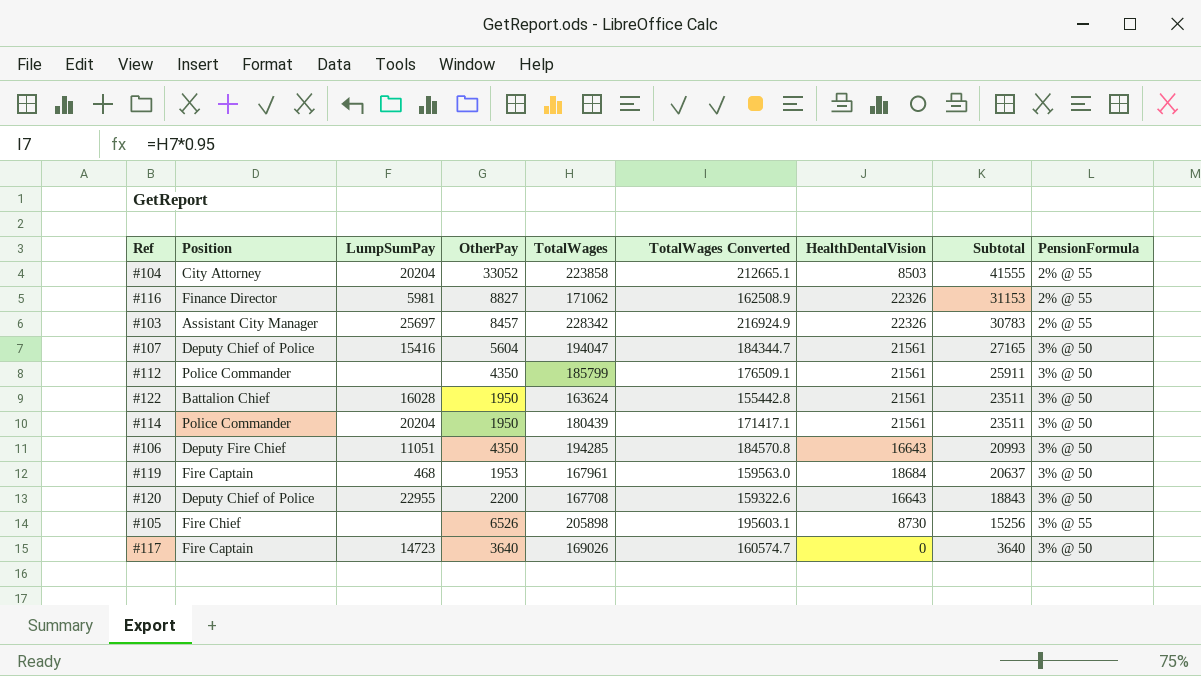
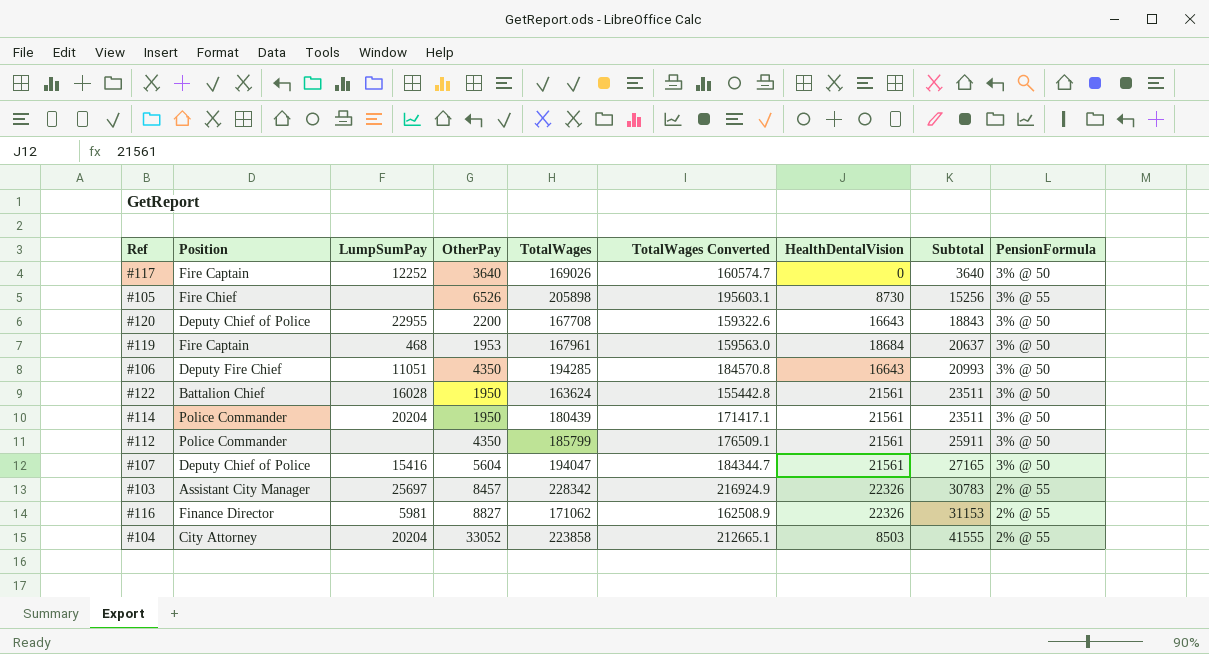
row order: Subtotal descending -> Subtotal ascending
#117 | LumpSumPay: 14723 -> 12252

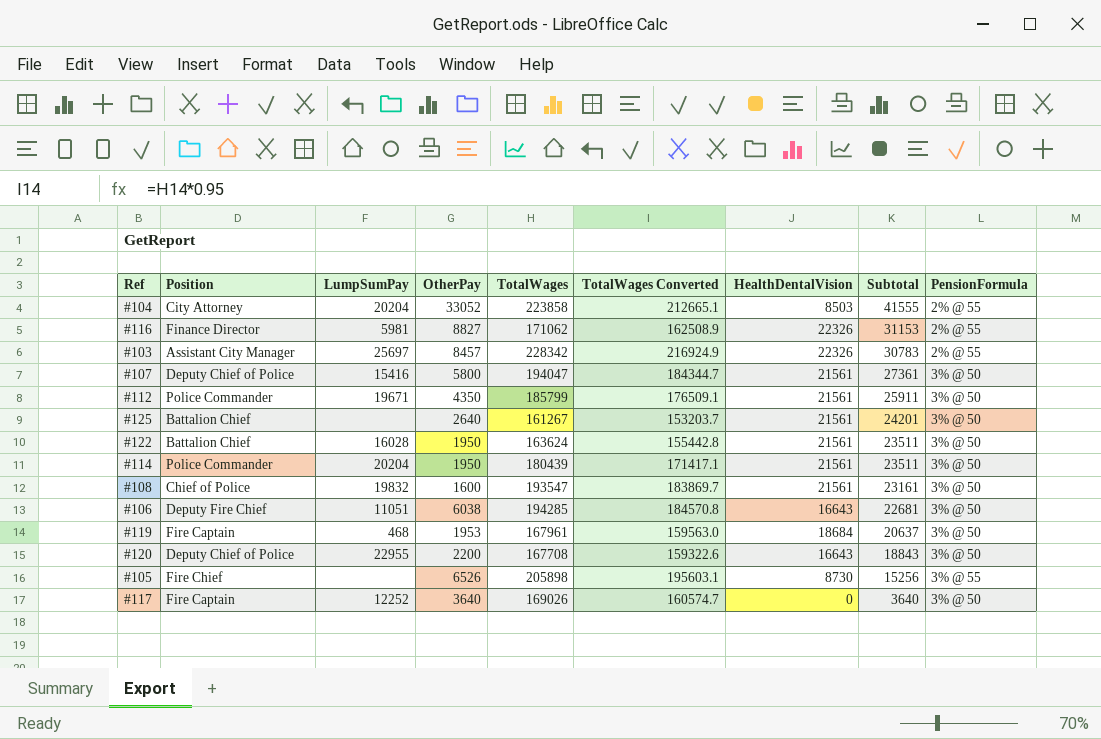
row order: Subtotal ascending -> Subtotal descending
#107 | OtherPay: 5604 -> 5800
#107 | Subtotal: 27165 -> 27361
#112 | LumpSumPay: none -> 19671
row #125: none -> Battalion Chief | none | 2640 | 161267 | 153203.7 | 21561 | 24201 | 3% @ 50
row #108: none -> Chief of Police | 19832 | 1600 | 193547 | 183869.7 | 21561 | 23161 | 3% @ 50
#106 | OtherPay: 4350 -> 6038
#106 | Subtotal: 20993 -> 22681

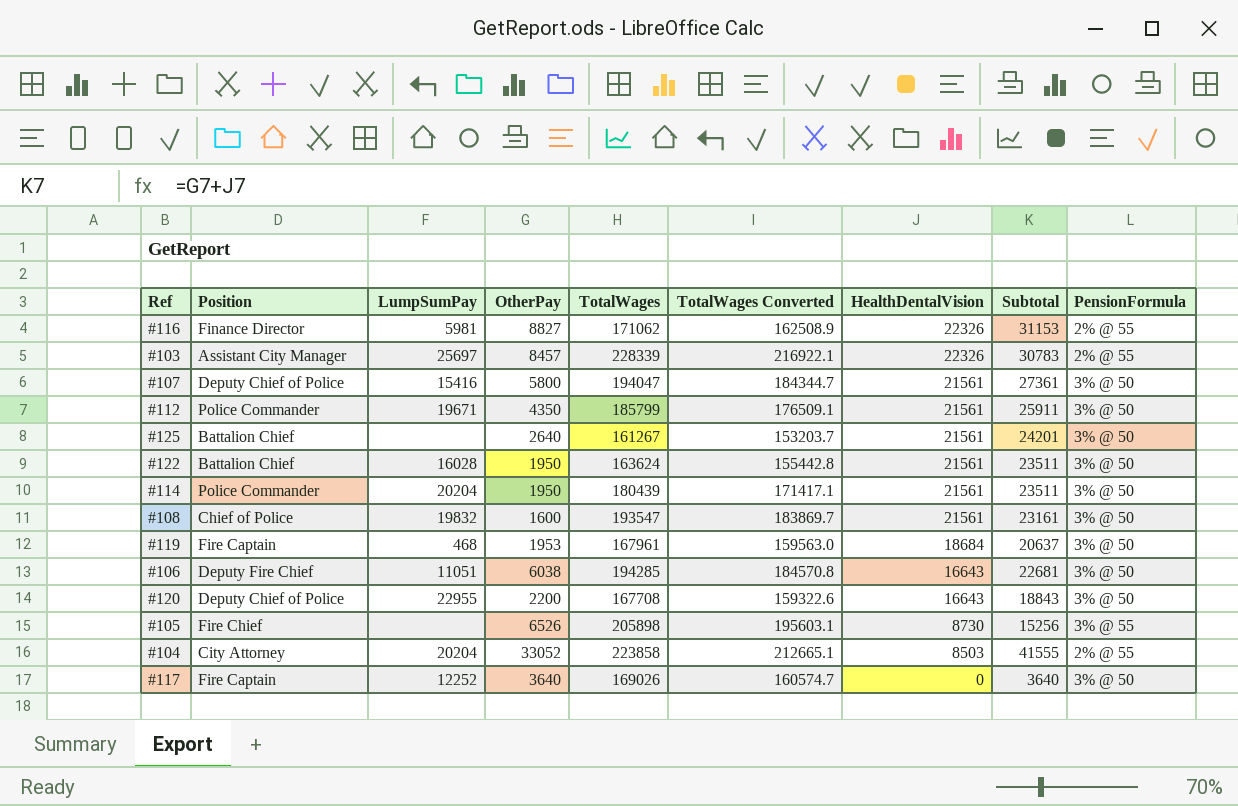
row order: Subtotal descending -> HealthDentalVision descending
#103 | TotalWages: 228342 -> 228339
#103 | TotalWages Converted: 216924.9 -> 216922.1

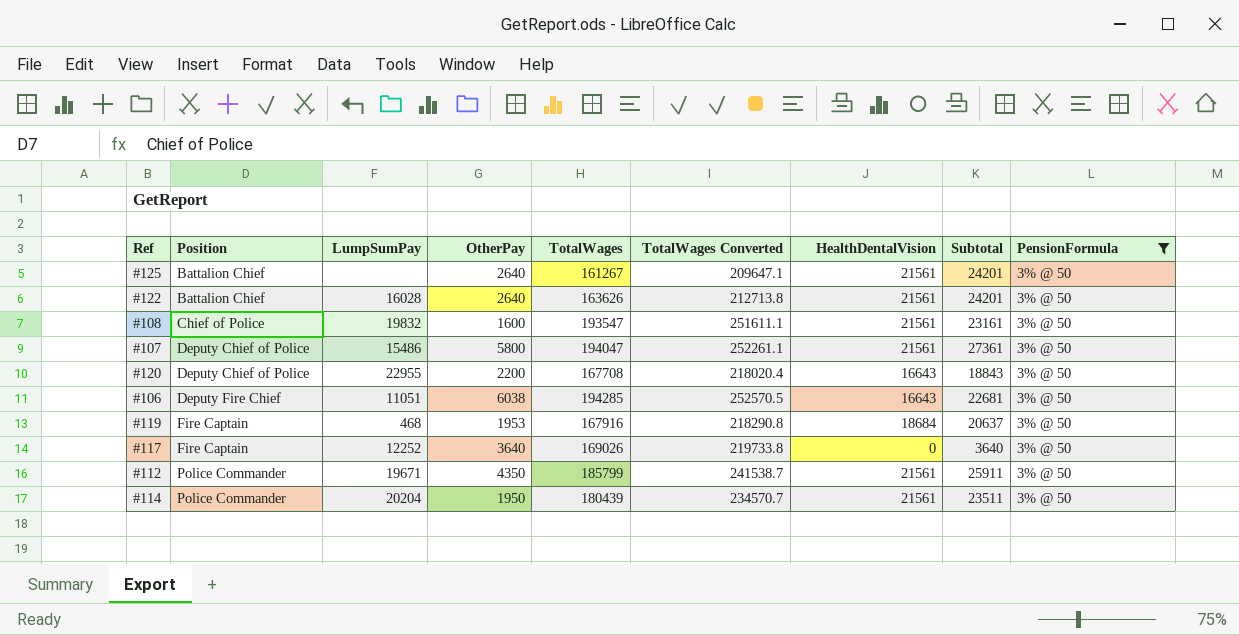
filter: none -> PensionFormula = 3% @ 50
row order: HealthDentalVision descending -> Position ascending
column TotalWages Converted | formula: [TotalWages] * 0.95 -> [TotalWages] * 1.3
#122 | OtherPay: 1950 -> 2640
#122 | TotalWages: 163624 -> 163626
#122 | Subtotal: 23511 -> 24201
#107 | LumpSumPay: 15416 -> 15486
#119 | TotalWages: 167961 -> 167916

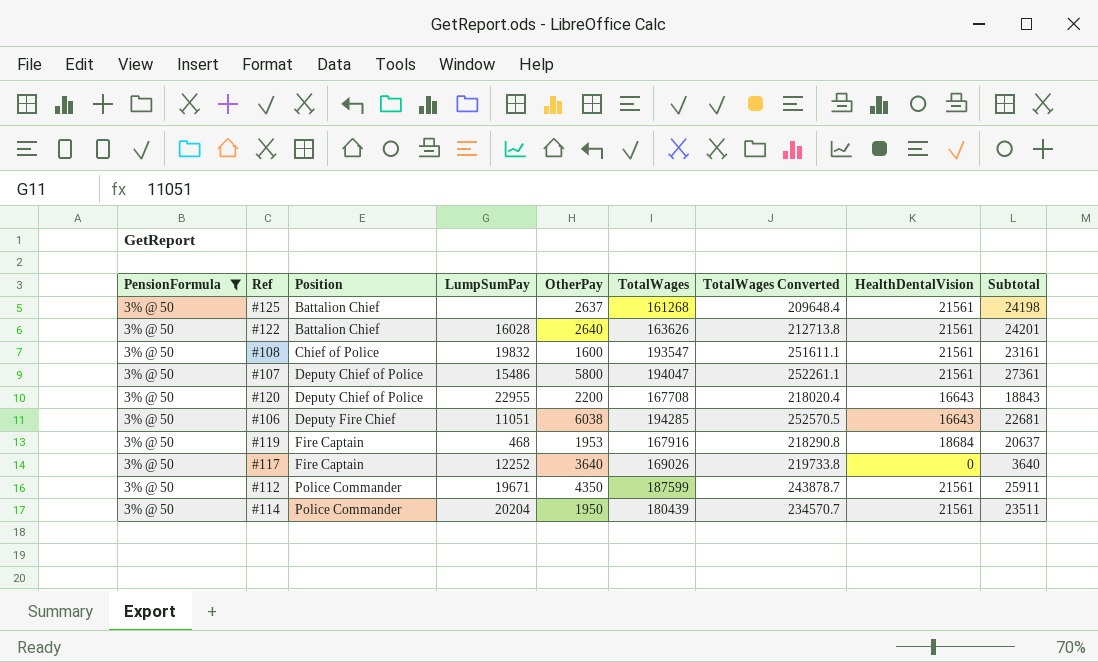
column PensionFormula | position: 9 -> 1
#125 | OtherPay: 2640 -> 2637
#125 | TotalWages: 161267 -> 161268
#125 | TotalWages Converted: 209647.1 -> 209648.4
#125 | Subtotal: 24201 -> 24198
#112 | TotalWages: 185799 -> 187599
#112 | TotalWages Converted: 241538.7 -> 243878.7

